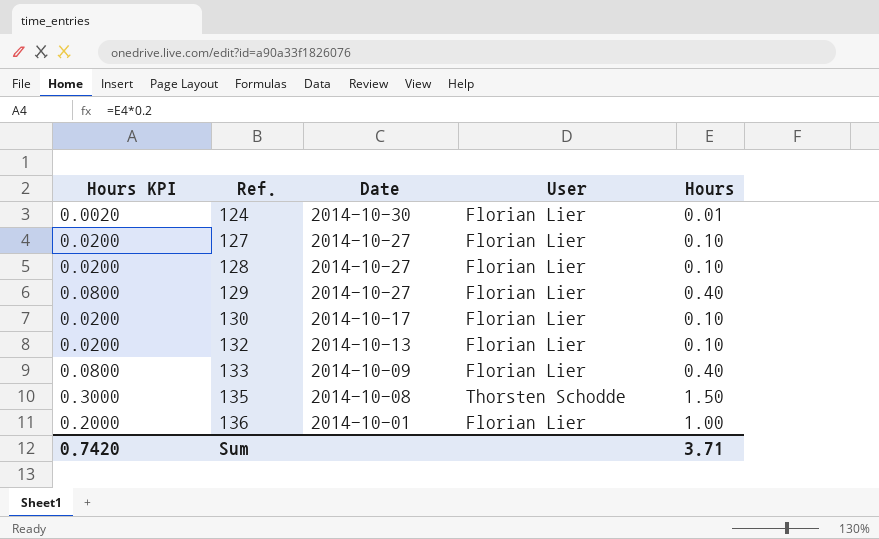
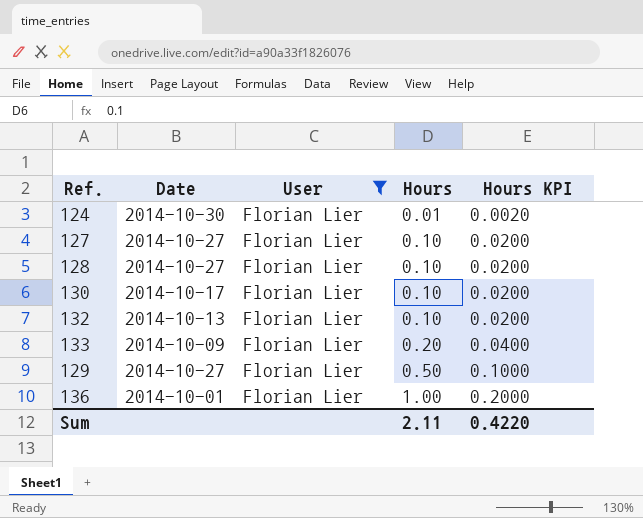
filter: none -> User = Florian Lier
row order: Ref. ascending -> Hours ascending
column Hours KPI | position: 1 -> 5
133 | Hours: 0.40 -> 0.20
133 | Hours KPI: 0.0800 -> 0.0400
129 | Hours: 0.40 -> 0.50
129 | Hours KPI: 0.0800 -> 0.1000
Sum | Hours: 3.71 -> 2.11
Sum | Hours KPI: 0.7420 -> 0.4220

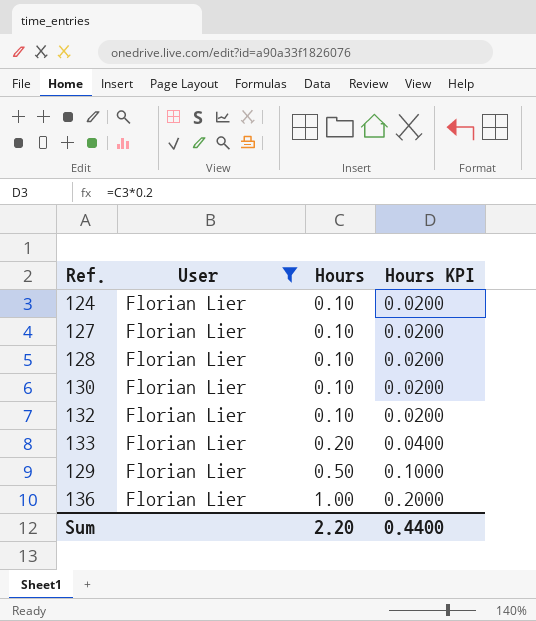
column Date | position: 2 -> none
124 | Hours: 0.01 -> 0.10
124 | Hours KPI: 0.0020 -> 0.0200
Sum | Hours: 2.11 -> 2.20
Sum | Hours KPI: 0.4220 -> 0.4400

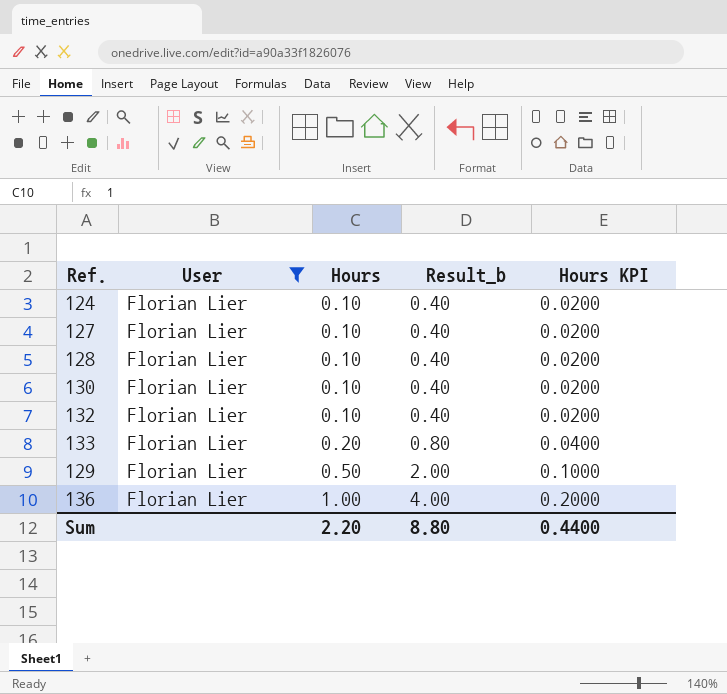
column Result_b | formula: none -> [Hours] * 4

